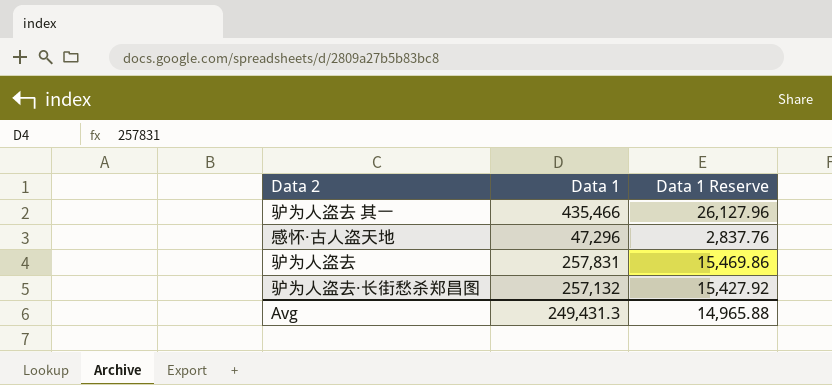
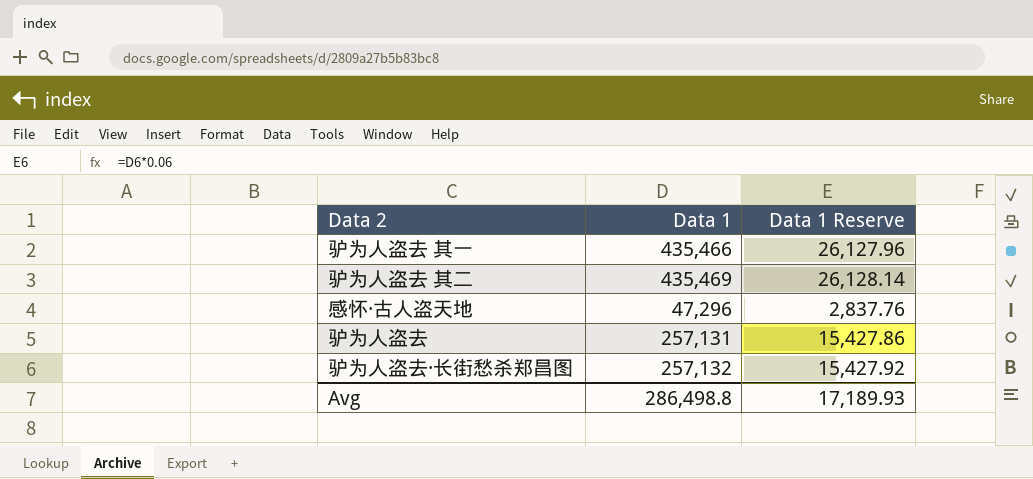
row 驴为人盗去 其二: none -> 435,469 | 26,128.14
驴为人盗去 | Data 1: 257,831 -> 257,131
驴为人盗去 | Data 1 Reserve: 15,469.86 -> 15,427.86
Avg | Data 1: 249,431.3 -> 286,498.8
Avg | Data 1 Reserve: 14,965.88 -> 17,189.93

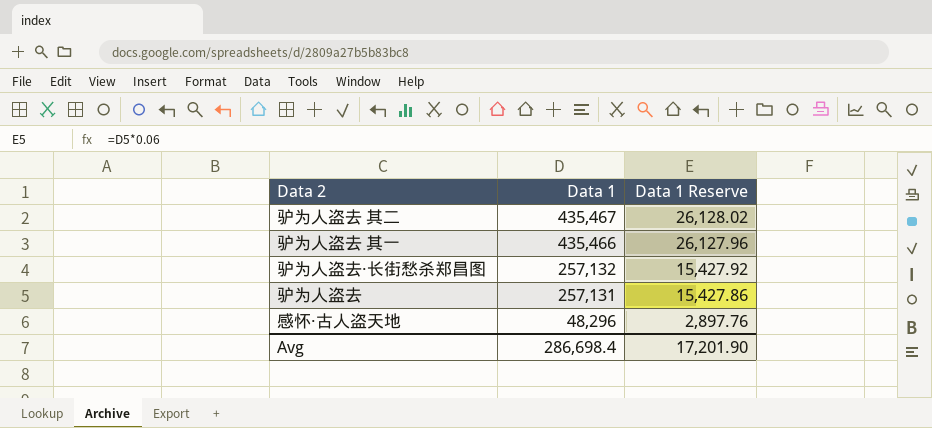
row order: none -> Data 1 descending
驴为人盗去 其二 | Data 1: 435,469 -> 435,467
驴为人盗去 其二 | Data 1 Reserve: 26,128.14 -> 26,128.02
感怀·古人盗天地 | Data 1: 47,296 -> 48,296
感怀·古人盗天地 | Data 1 Reserve: 2,837.76 -> 2,897.76
Avg | Data 1: 286,498.8 -> 286,698.4
Avg | Data 1 Reserve: 17,189.93 -> 17,201.90

